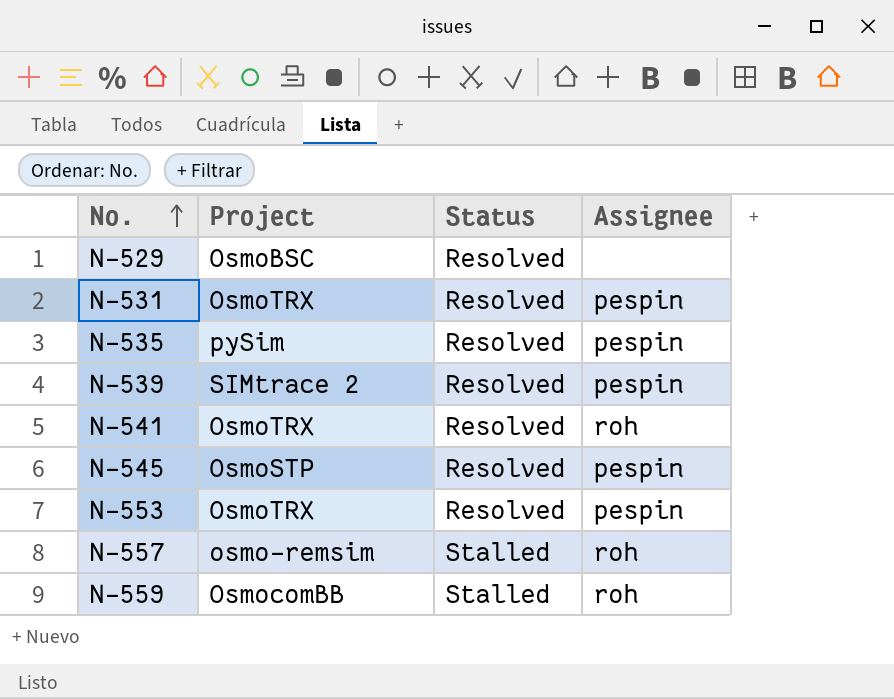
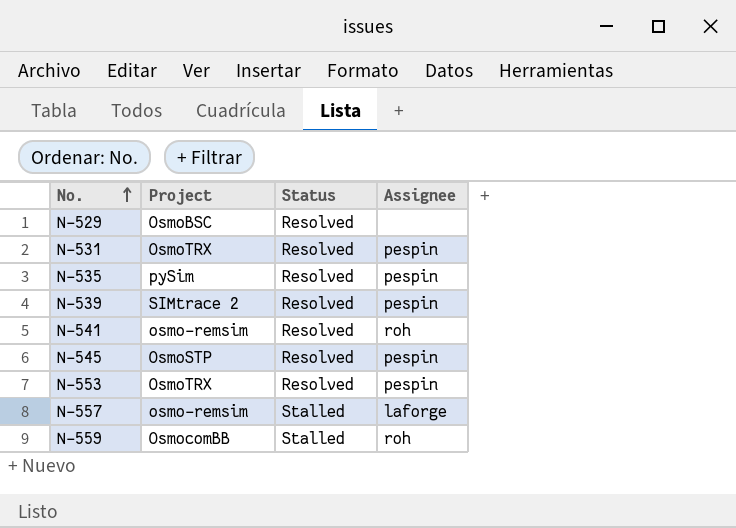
N-541 | Project: OsmoTRX -> osmo-remsim
N-557 | Assignee: roh -> laforge

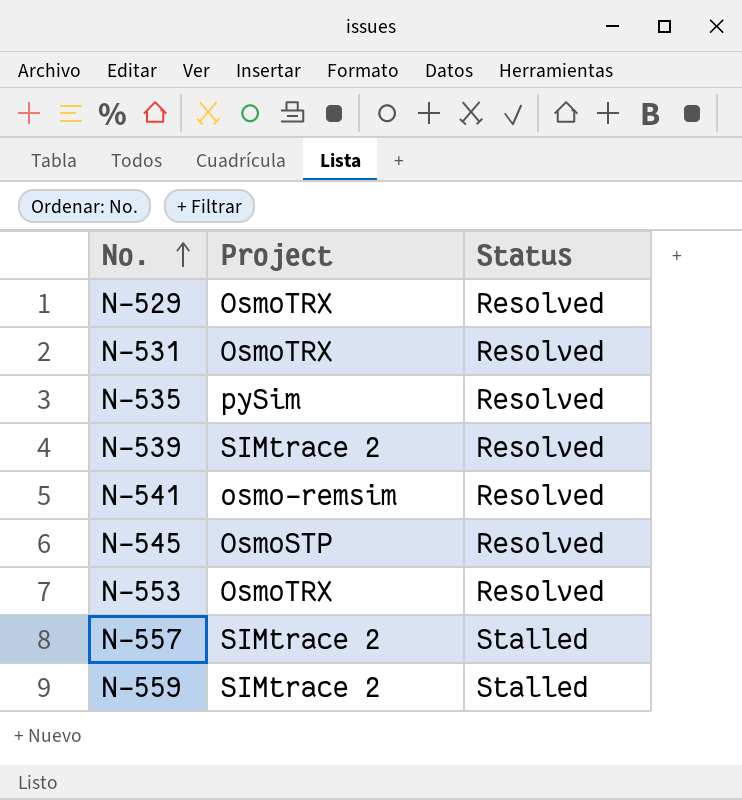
column Assignee | position: 4 -> none
N-529 | Project: OsmoBSC -> OsmoTRX
N-557 | Project: osmo-remsim -> SIMtrace 2
N-559 | Project: OsmocomBB -> SIMtrace 2

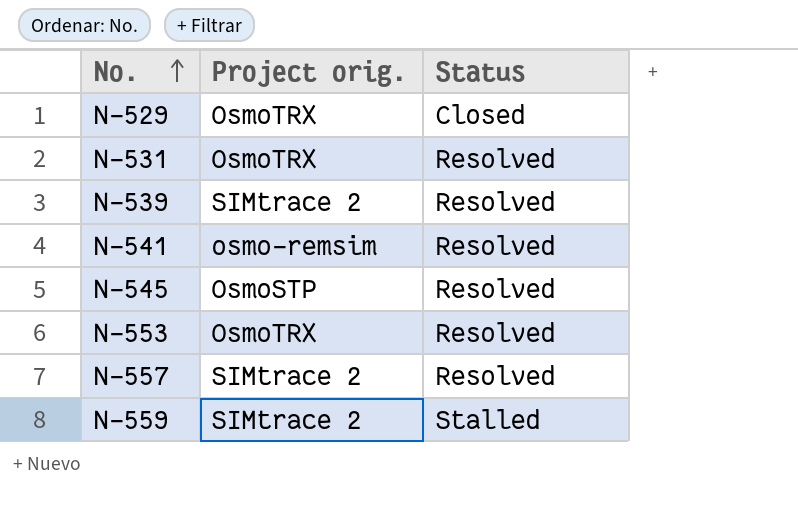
column name: Project -> Project orig.
row N-535: pySim | Resolved -> none
N-529 | Status: Resolved -> Closed
N-557 | Status: Stalled -> Resolved

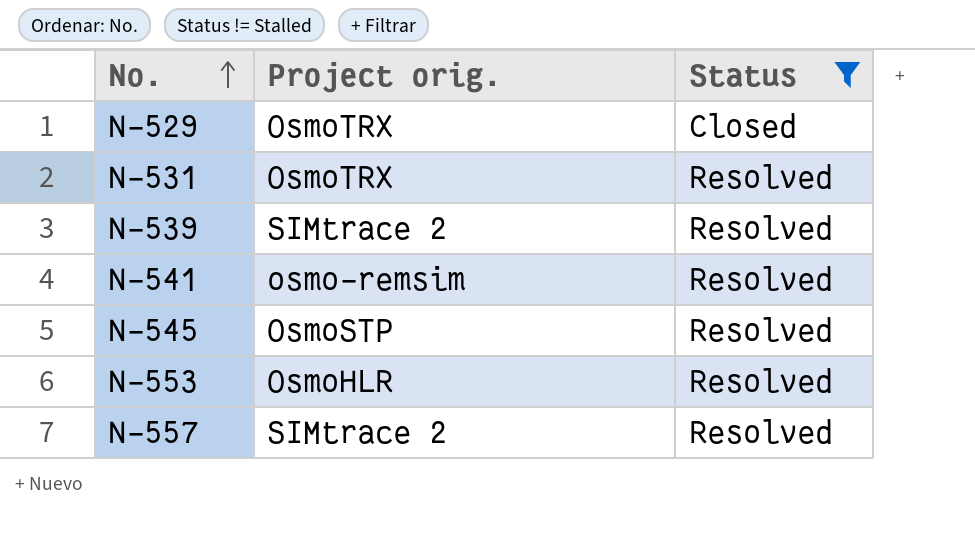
filter: none -> Status != Stalled
N-553 | Project orig.: OsmoTRX -> OsmoHLR

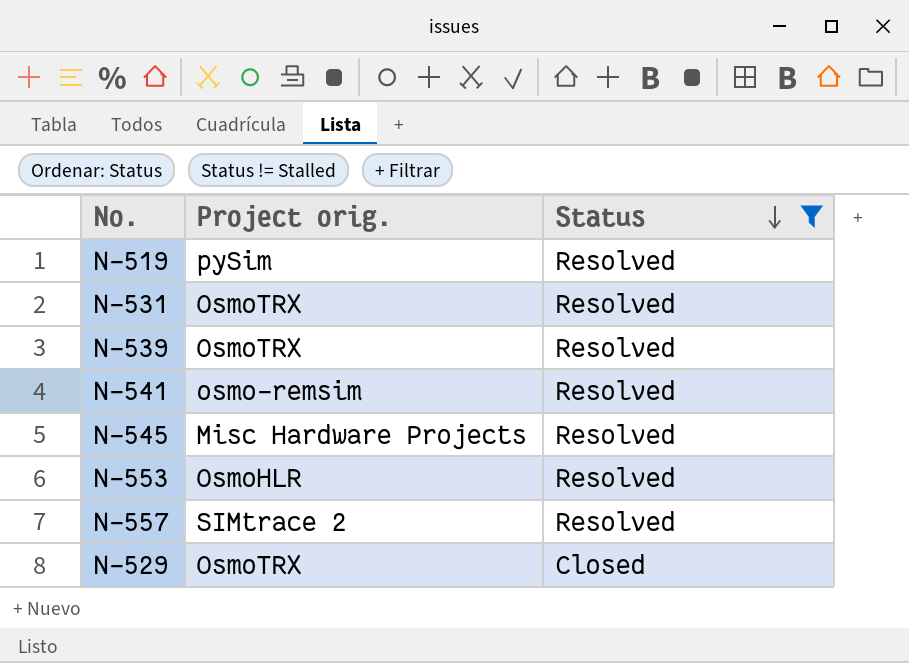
row order: No. ascending -> Status descending
row N-519: none -> pySim | Resolved
N-539 | Project orig.: SIMtrace 2 -> OsmoTRX
N-545 | Project orig.: OsmoSTP -> Misc Hardware Projects

